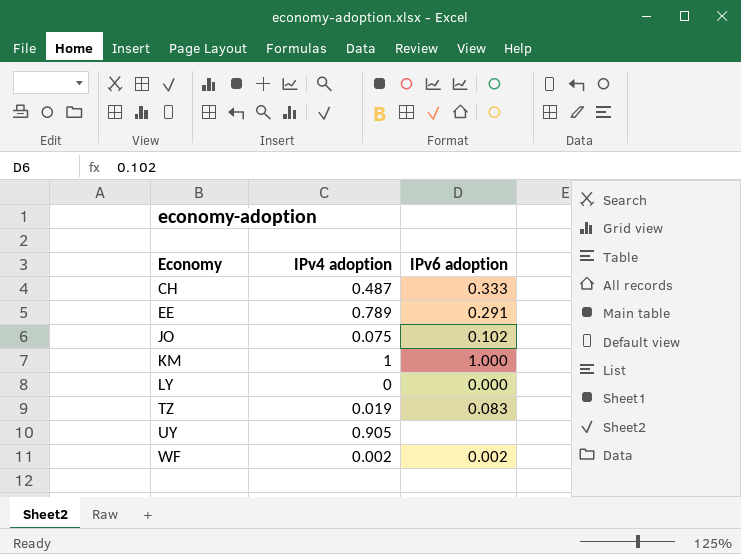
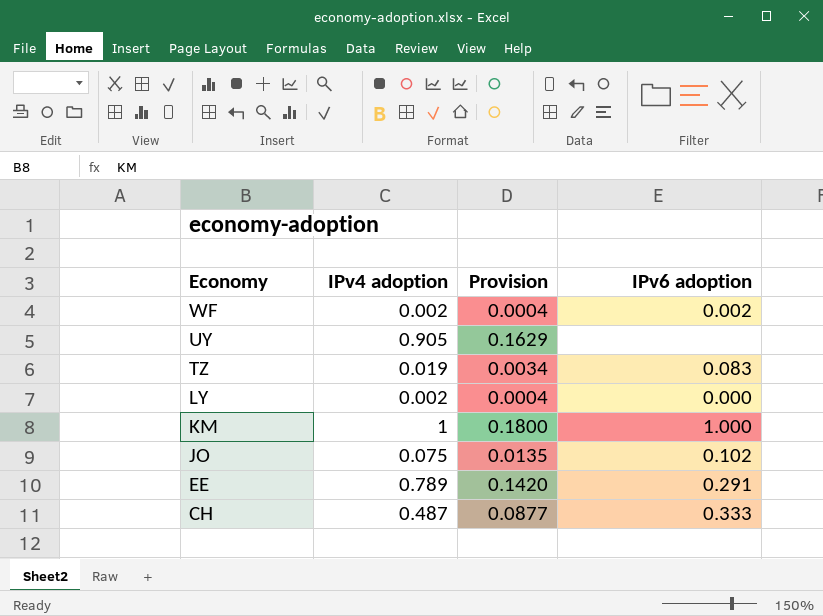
row order: Economy ascending -> Economy descending
column Provision | formula: none -> [IPv4 adoption] * 0.18
LY | IPv4 adoption: 0 -> 0.002

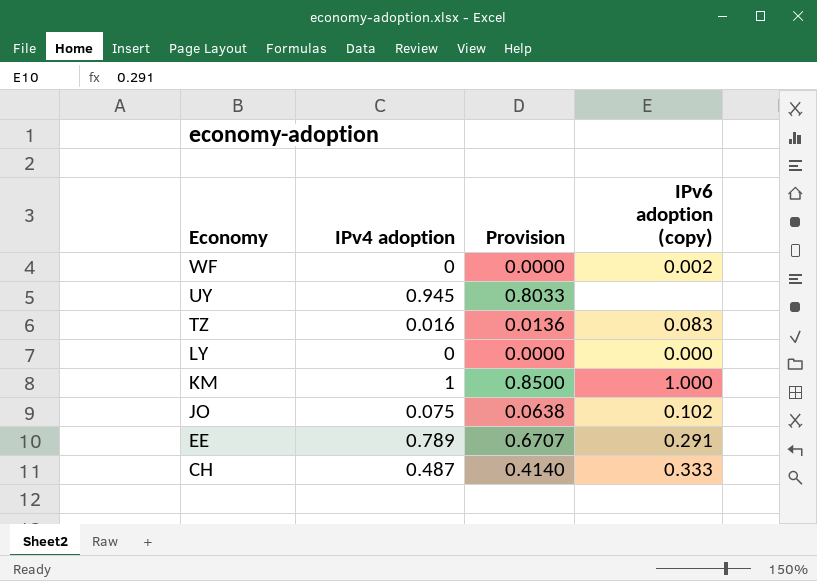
column Provision | formula: [IPv4 adoption] * 0.18 -> [IPv4 adoption] * 0.85
column name: IPv6 adoption -> IPv6 adoption (copy)
WF | IPv4 adoption: 0.002 -> 0
UY | IPv4 adoption: 0.905 -> 0.945
TZ | IPv4 adoption: 0.019 -> 0.016
LY | IPv4 adoption: 0.002 -> 0

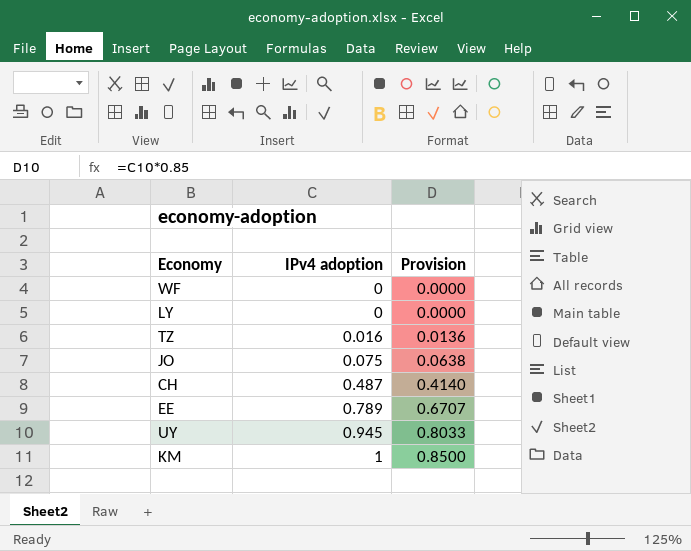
row order: Economy descending -> IPv4 adoption ascending
column IPv6 adoption (copy) | position: 4 -> none

